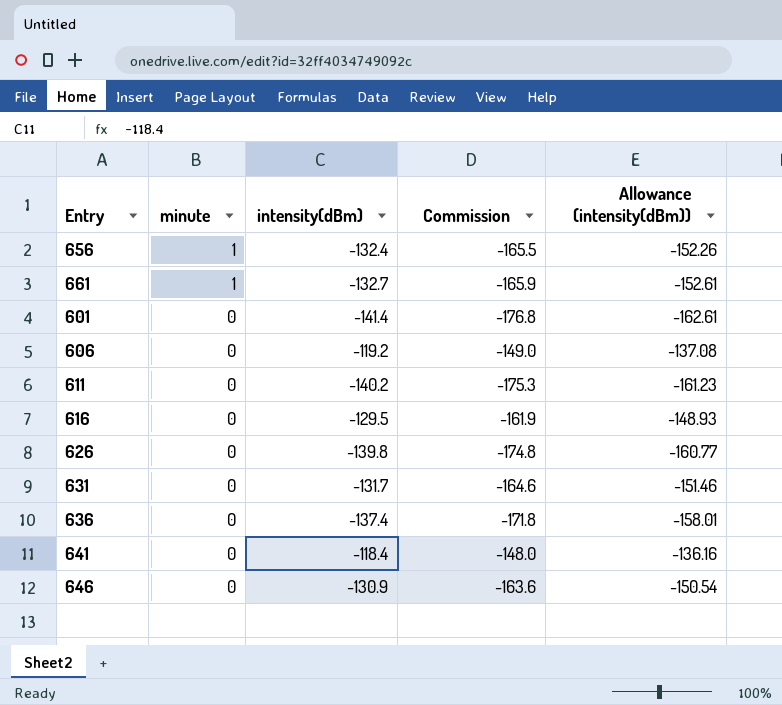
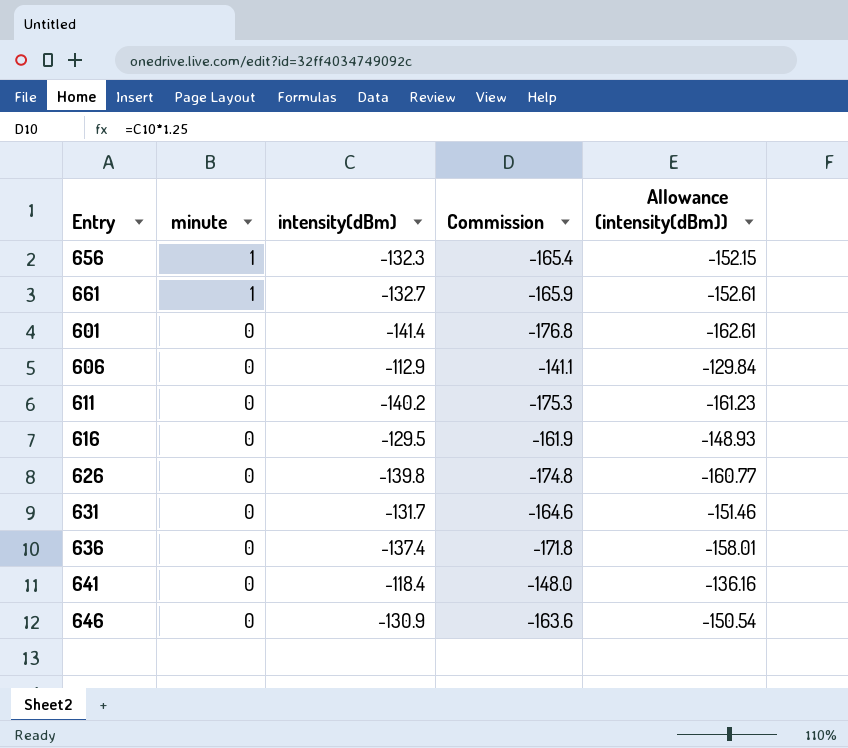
656 | intensity(dBm): -132.4 -> -132.3
656 | Commission: -165.5 -> -165.4
656 | Allowance (intensity(dBm)): -152.26 -> -152.15
606 | intensity(dBm): -119.2 -> -112.9
606 | Commission: -149.0 -> -141.1
606 | Allowance (intensity(dBm)): -137.08 -> -129.84

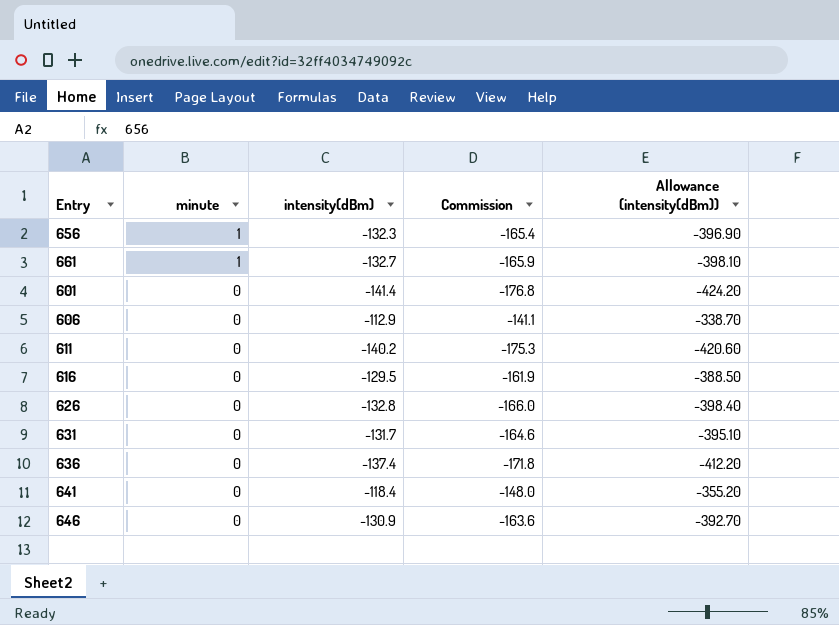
column Allowance (intensity(dBm)) | formula: [intensity(dBm)] * 1.15 -> [intensity(dBm)] * 3
626 | intensity(dBm): -139.8 -> -132.8
626 | Commission: -174.8 -> -166.0

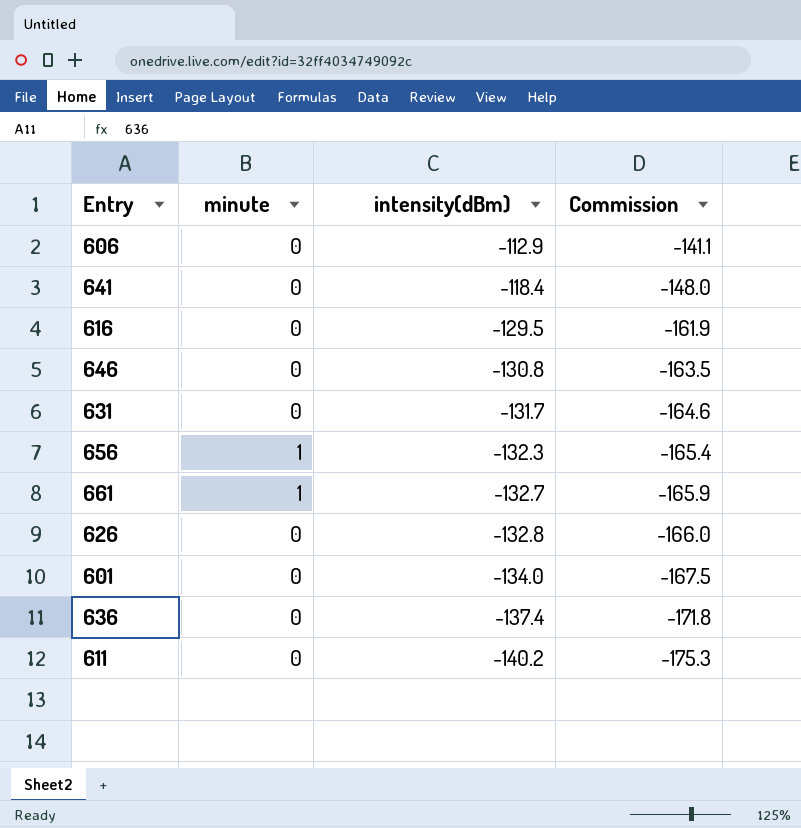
row order: minute descending -> intensity(dBm) descending
column Allowance (intensity(dBm)) | formula: [intensity(dBm)] * 3 -> none
646 | intensity(dBm): -130.9 -> -130.8
646 | Commission: -163.6 -> -163.5
601 | intensity(dBm): -141.4 -> -134.0
601 | Commission: -176.8 -> -167.5

